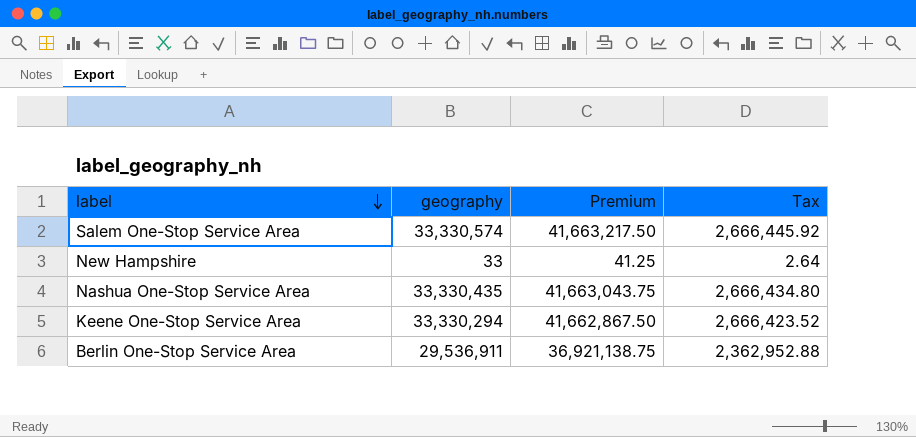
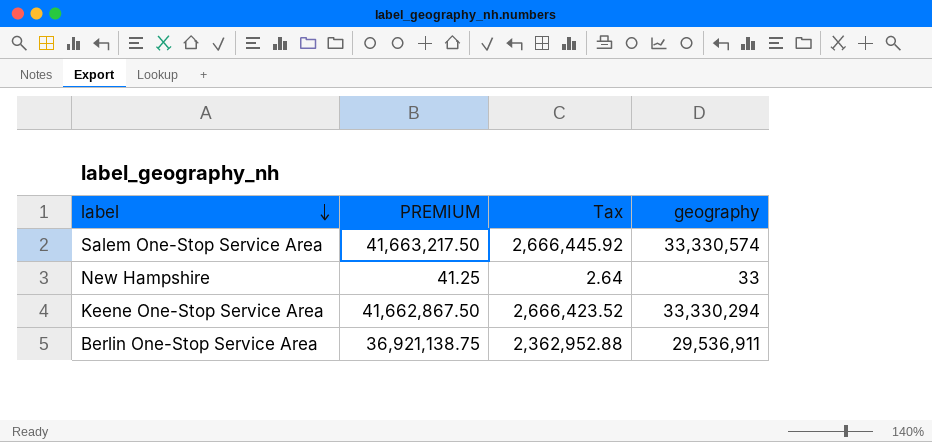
column name: Premium -> PREMIUM
column geography | position: 2 -> 4
row Nashua One-Stop Service Area: 33,330,435 | 41,663,043.75 | 2,666,434.80 -> none

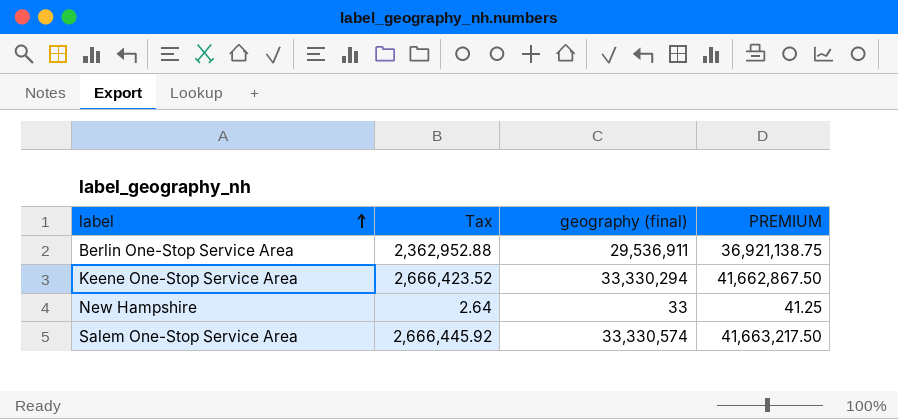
row order: label descending -> label ascending
column name: geography -> geography (final)
column PREMIUM | position: 2 -> 4

